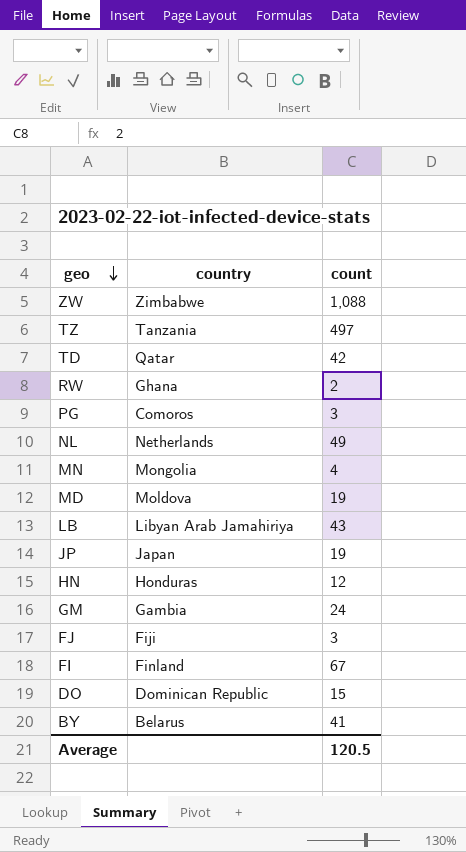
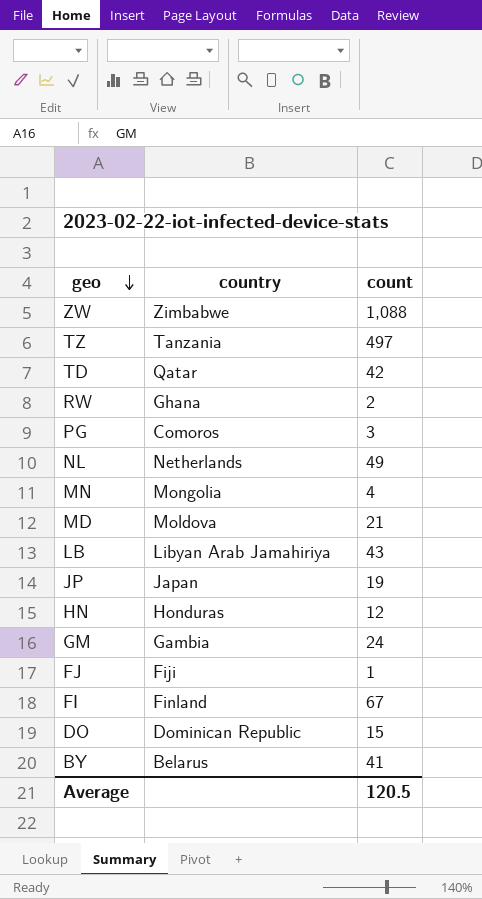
MD | count: 19 -> 21
FJ | count: 3 -> 1

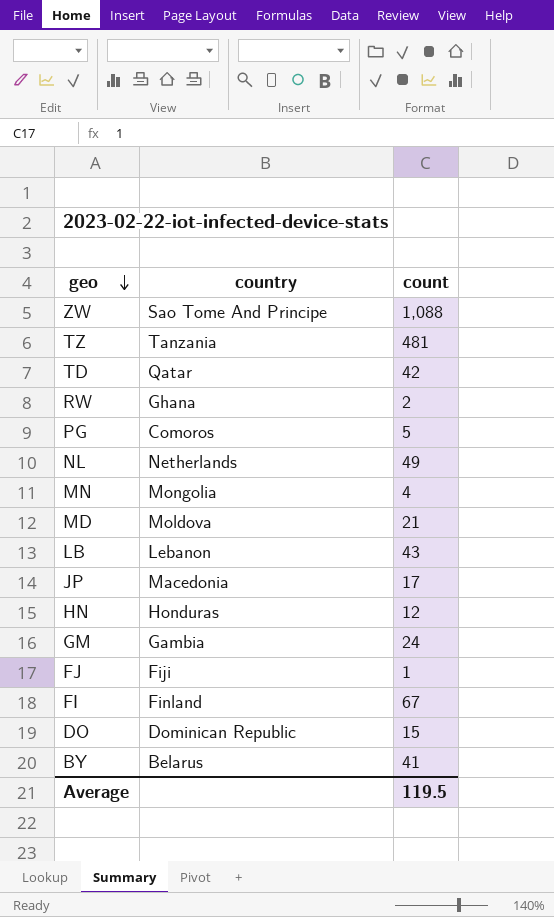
ZW | country: Zimbabwe -> Sao Tome And Principe
TZ | count: 497 -> 481
PG | count: 3 -> 5
LB | country: Libyan Arab Jamahiriya -> Lebanon
JP | country: Japan -> Macedonia
JP | count: 19 -> 17
Average | count: 120.5 -> 119.5

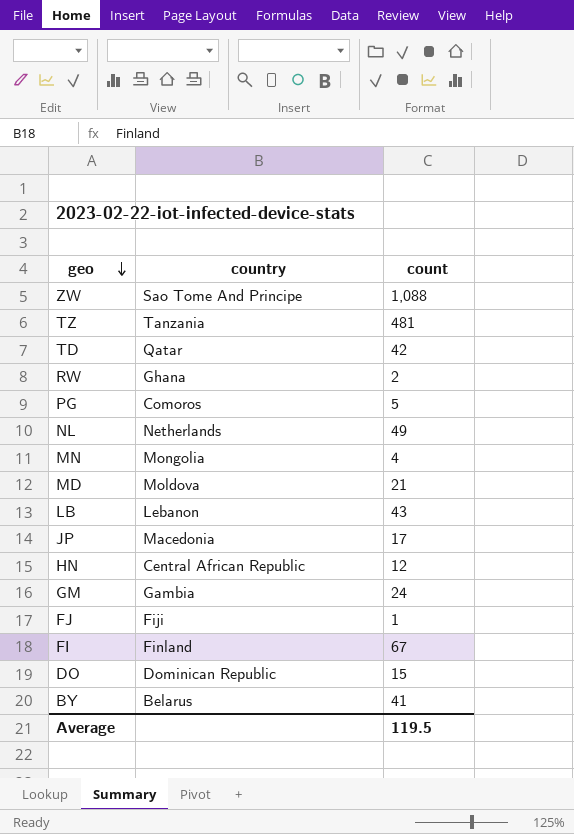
HN | country: Honduras -> Central African Republic

